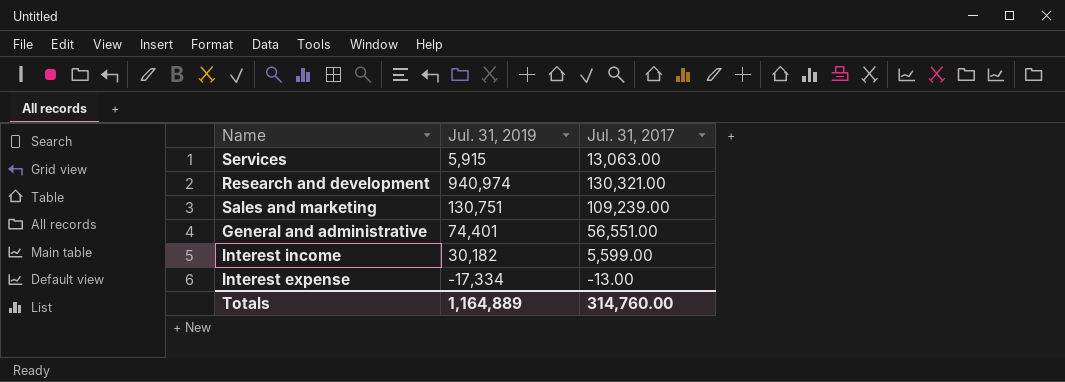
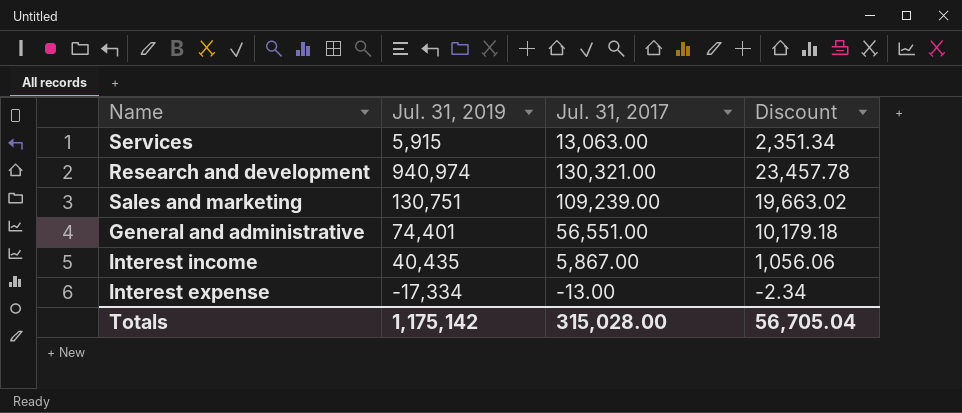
column Discount | formula: none -> [Jul. 31, 2017] * 0.18
Interest income | Jul. 31, 2019: 30,182 -> 40,435
Interest income | Jul. 31, 2017: 5,599.00 -> 5,867.00
Totals | Jul. 31, 2019: 1,164,889 -> 1,175,142
Totals | Jul. 31, 2017: 314,760.00 -> 315,028.00

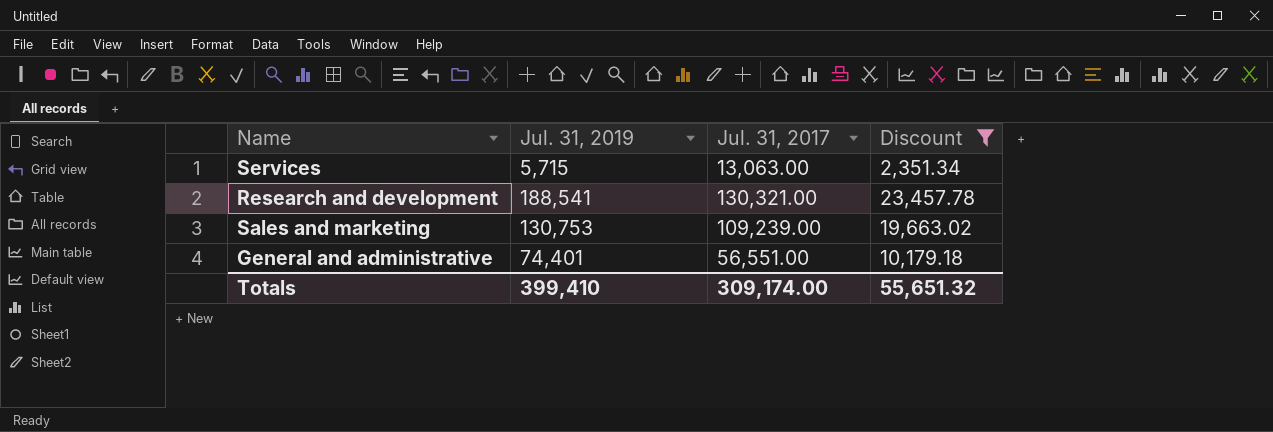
filter: none -> Discount >= 2,351.34
Services | Jul. 31, 2019: 5,915 -> 5,715
Research and development | Jul. 31, 2019: 940,974 -> 188,541
Sales and marketing | Jul. 31, 2019: 130,751 -> 130,753
Totals | Jul. 31, 2019: 1,175,142 -> 399,410
Totals | Jul. 31, 2017: 315,028.00 -> 309,174.00
Totals | Discount: 56,705.04 -> 55,651.32

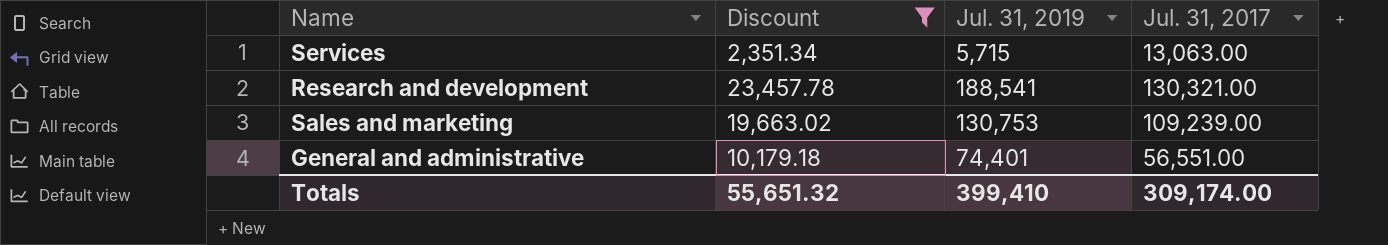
column Discount | position: 4 -> 2

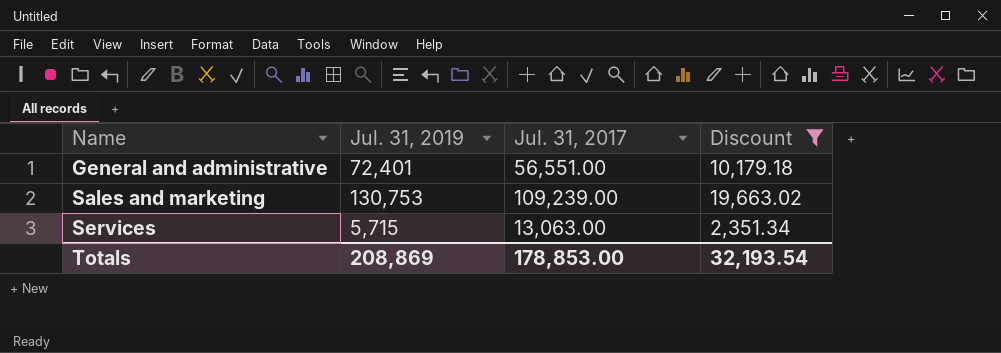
row order: none -> Name ascending
column Discount | position: 2 -> 4
row Research and development: 23,457.78 | 188,541 | 130,321.00 -> none
General and administrative | Jul. 31, 2019: 74,401 -> 72,401
Totals | Jul. 31, 2019: 399,410 -> 208,869
Totals | Jul. 31, 2017: 309,174.00 -> 178,853.00
Totals | Discount: 55,651.32 -> 32,193.54

